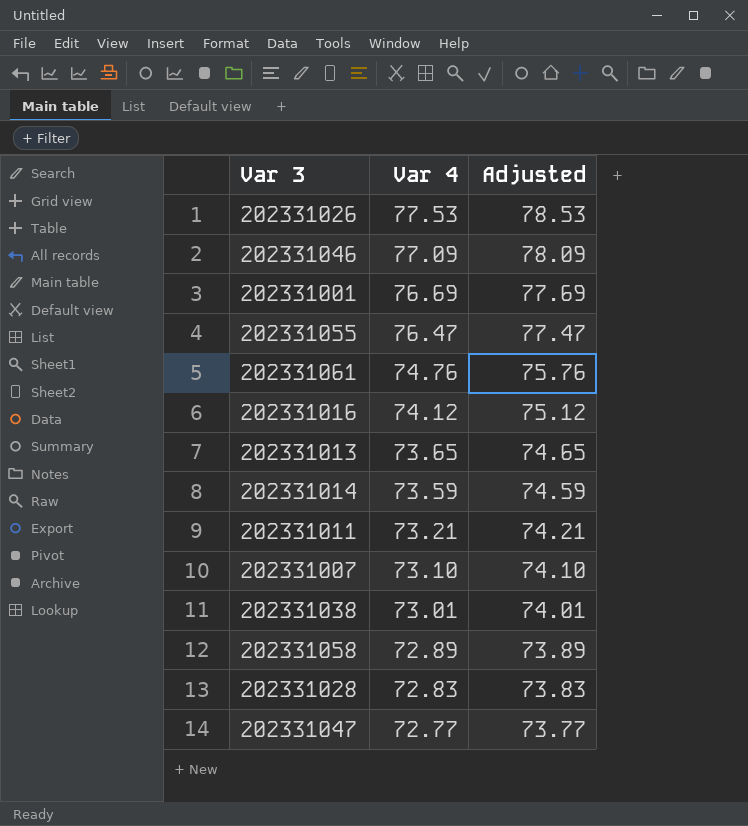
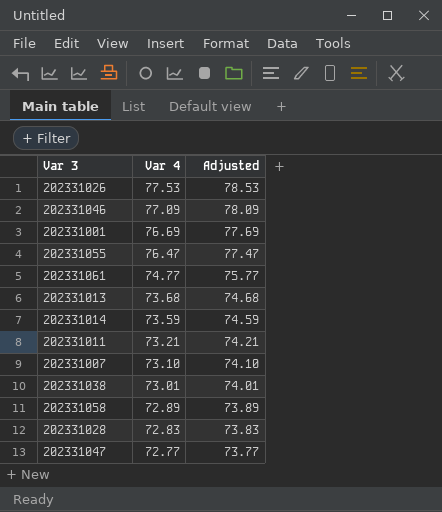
row 202331016: 74.12 | 75.12 -> none
202331061 | Var 4: 74.76 -> 74.77
202331061 | Adjusted: 75.76 -> 75.77
202331013 | Var 4: 73.65 -> 73.68
202331013 | Adjusted: 74.65 -> 74.68

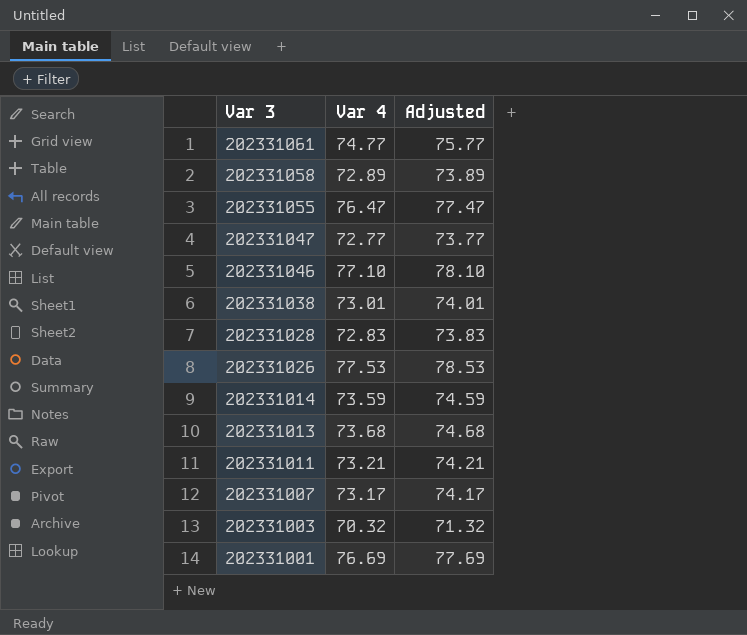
row order: Var 4 descending -> Var 3 descending
202331046 | Var 4: 77.09 -> 77.10
202331046 | Adjusted: 78.09 -> 78.10
202331007 | Var 4: 73.10 -> 73.17
202331007 | Adjusted: 74.10 -> 74.17
row 202331003: none -> 70.32 | 71.32

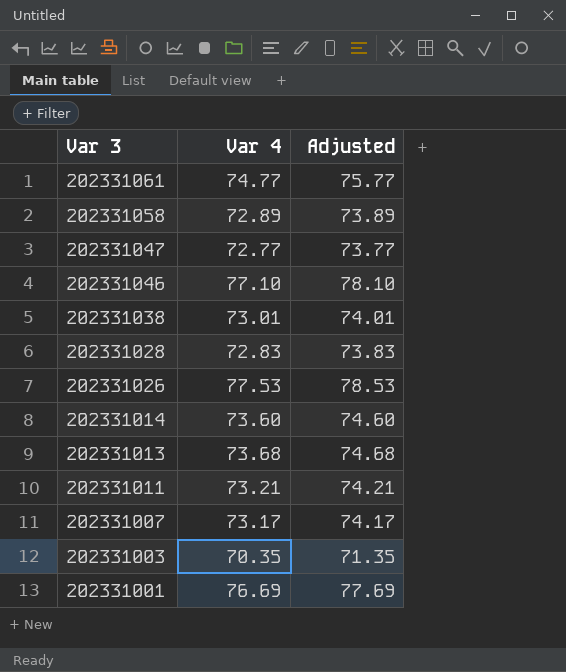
row 202331055: 76.47 | 77.47 -> none
202331014 | Var 4: 73.59 -> 73.60
202331014 | Adjusted: 74.59 -> 74.60
202331003 | Var 4: 70.32 -> 70.35
202331003 | Adjusted: 71.32 -> 71.35

